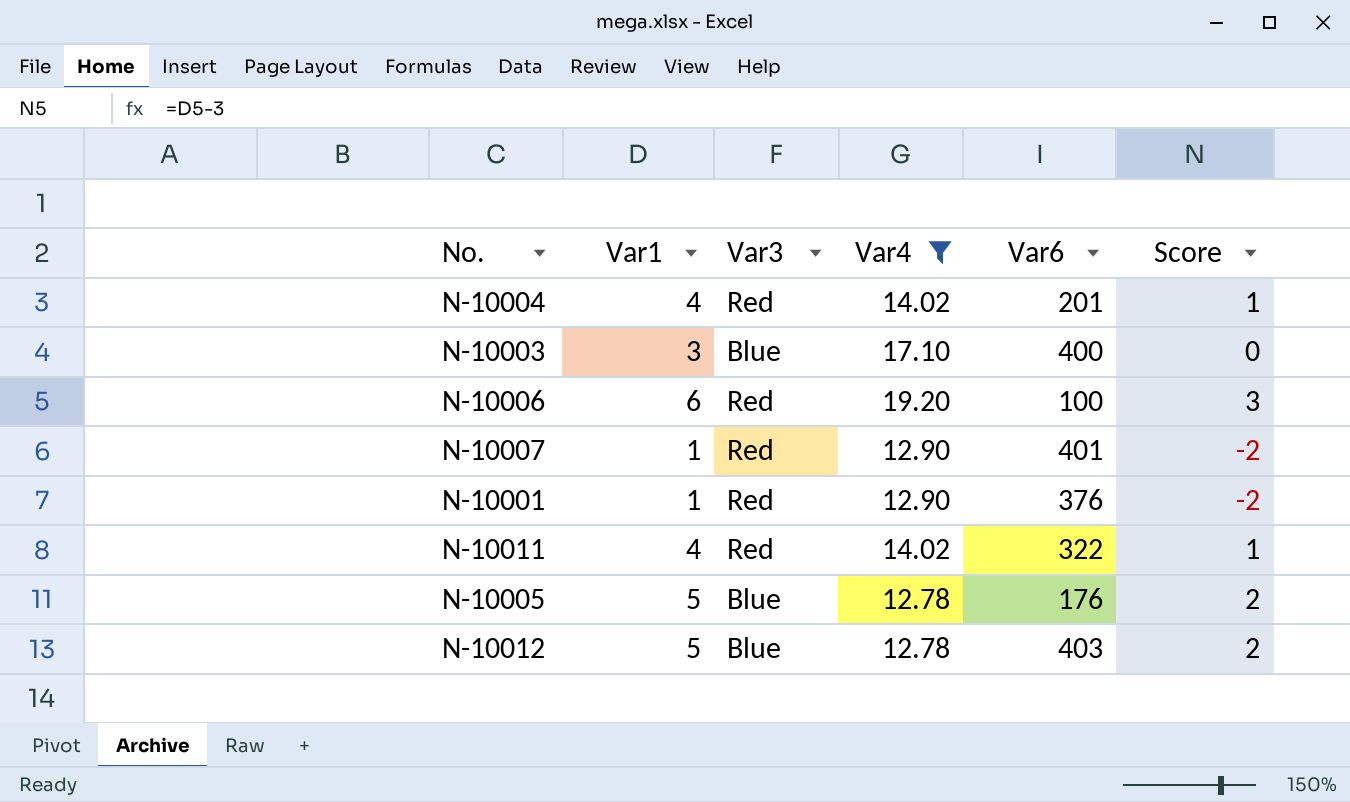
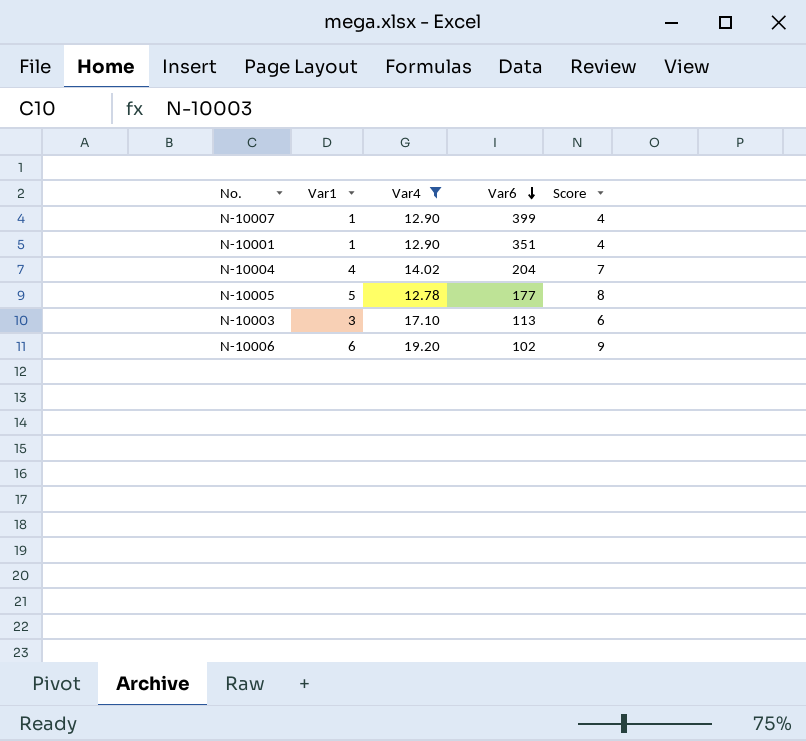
row order: none -> Var6 descending
column Var3 | position: 3 -> none
column Score | formula: [Var1] - 3 -> [Var1] + 3
row N-10011: 4 | Red | 14.02 | 322 | 1 -> none
row N-10012: 5 | Blue | 12.78 | 403 | 2 -> none
N-10007 | Var6: 401 -> 399
N-10001 | Var6: 376 -> 351
N-10004 | Var6: 201 -> 204
N-10005 | Var6: 176 -> 177
N-10003 | Var6: 400 -> 113
N-10006 | Var6: 100 -> 102

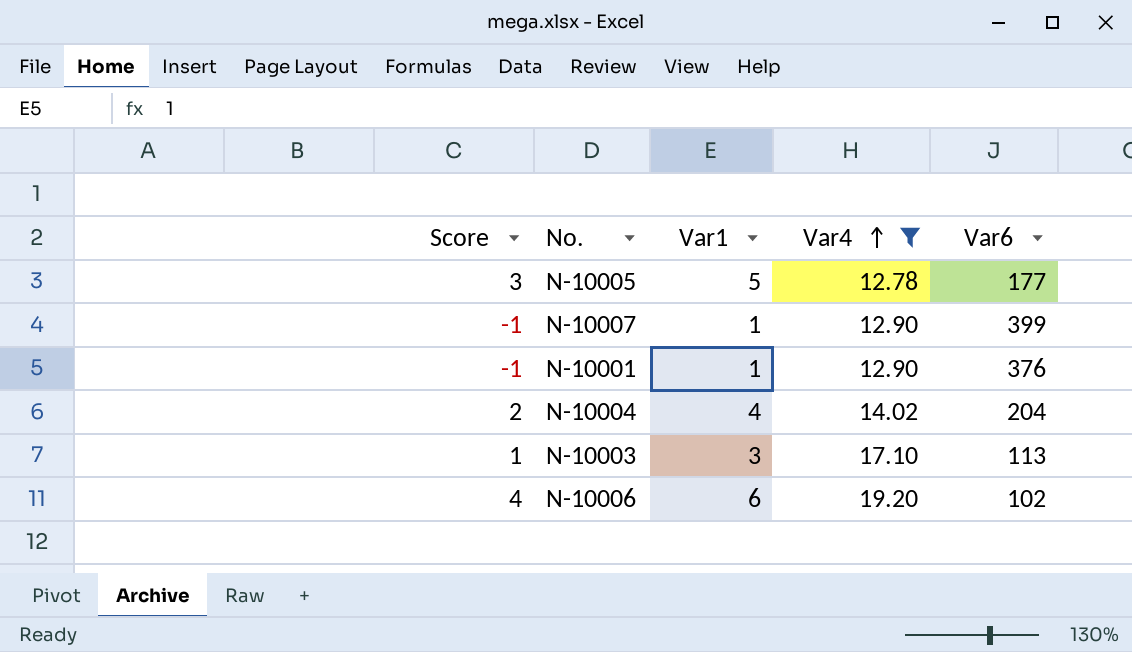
row order: Var6 descending -> Var4 ascending
column Score | formula: [Var1] + 3 -> [Var1] - 2
column Score | position: 5 -> 1
N-10001 | Var6: 351 -> 376

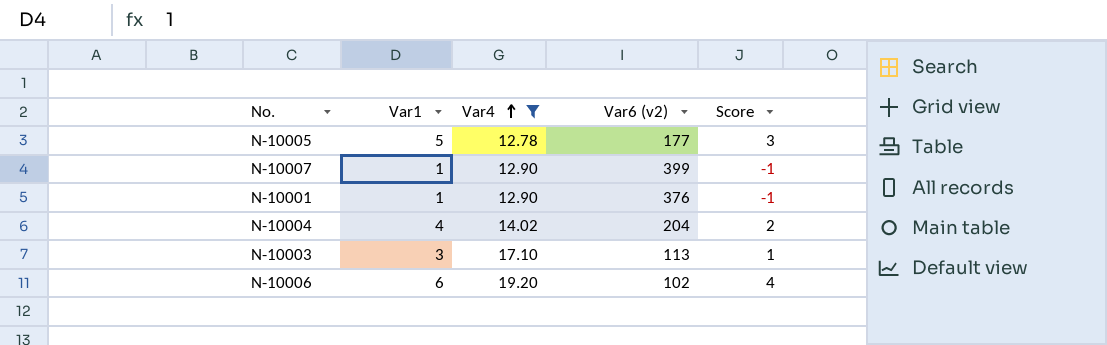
column name: Var6 -> Var6 (v2)
column Score | position: 1 -> 5

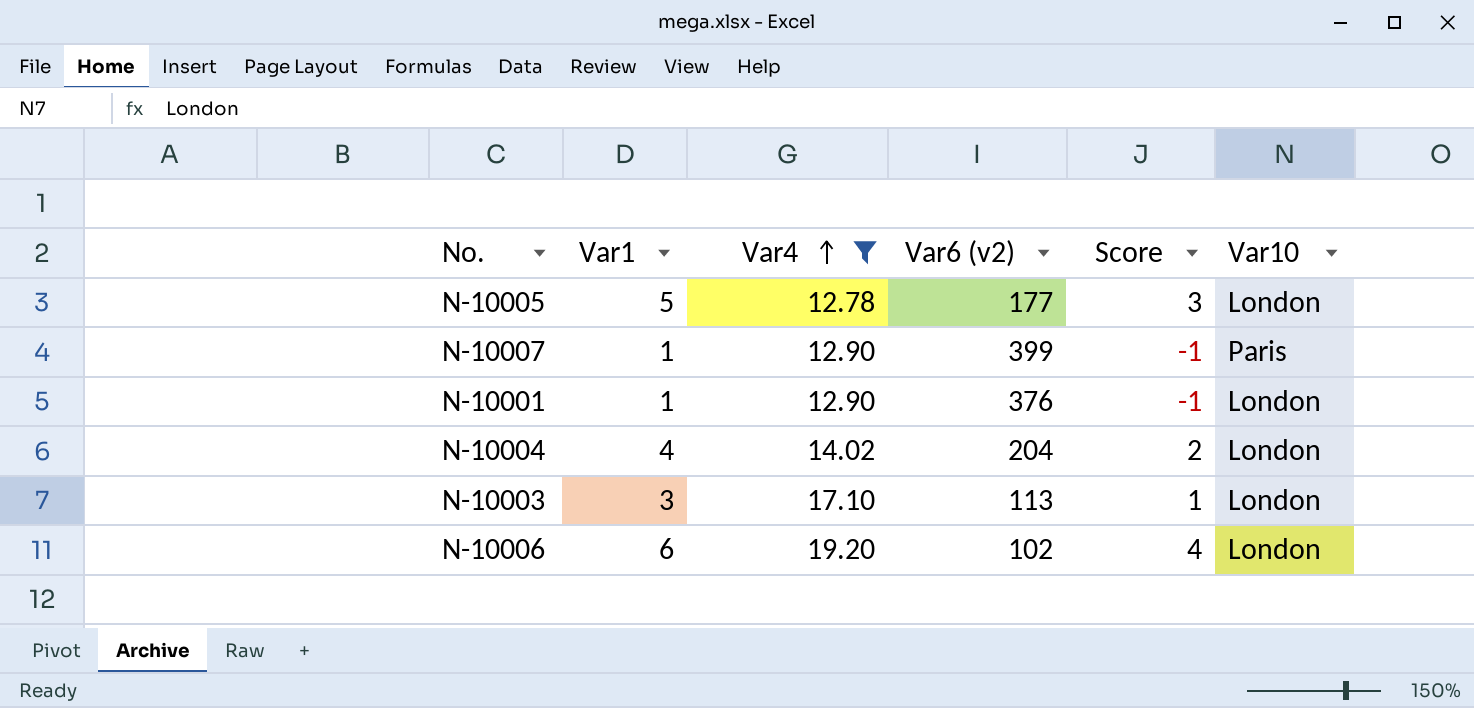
column Var10 | position: none -> 6

